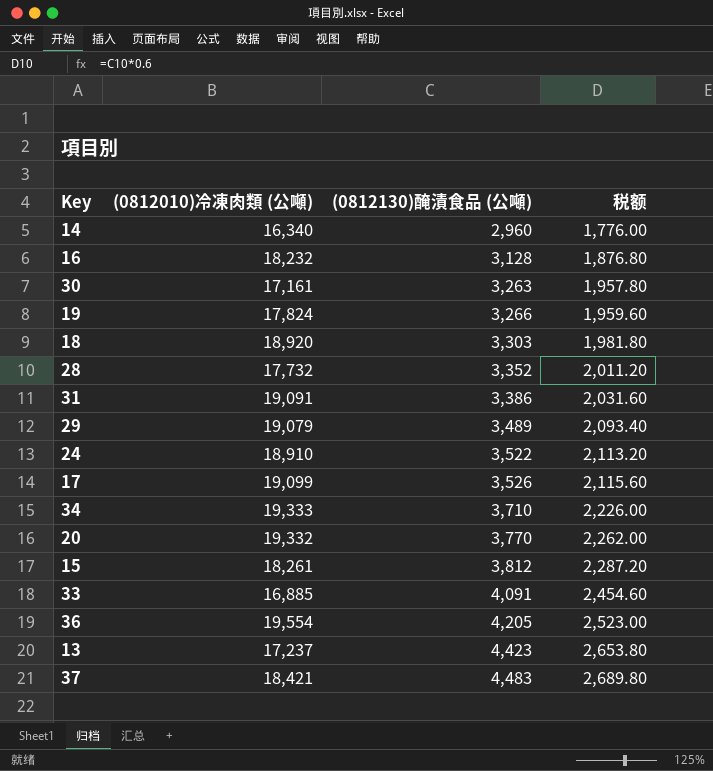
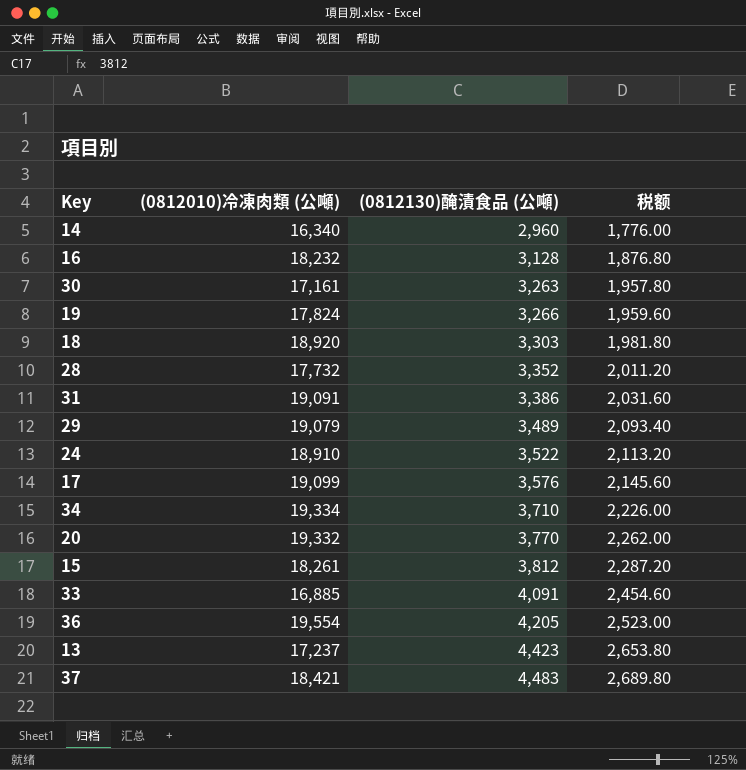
17 | (0812130)醃漬食品 (公噸): 3,526 -> 3,576
17 | 税额: 2,115.60 -> 2,145.60
34 | (0812010)冷凍肉類 (公噸): 19,333 -> 19,334

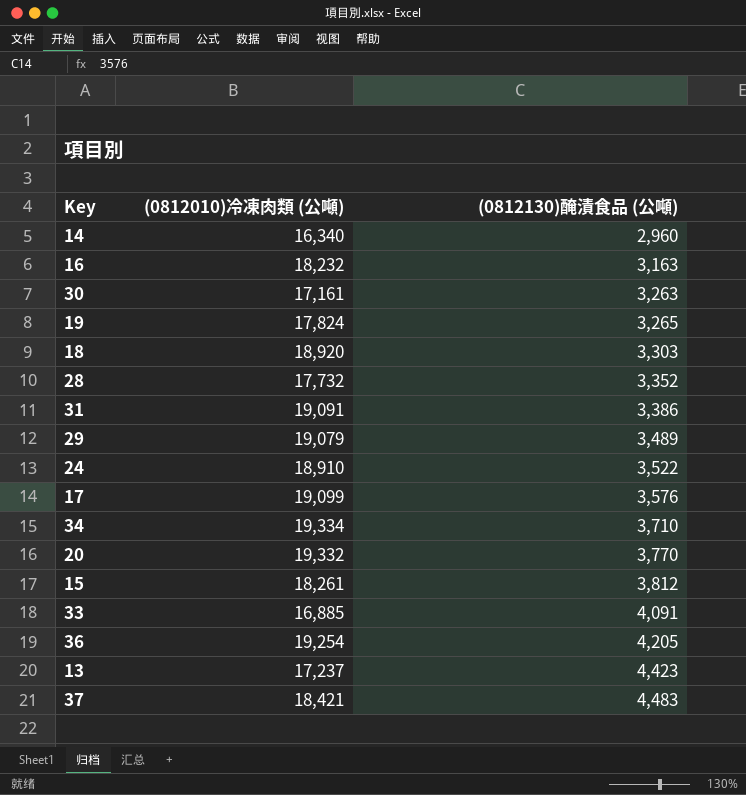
column 税额 | formula: [(0812130)醃漬食品 (公噸)] * 0.6 -> none
16 | (0812130)醃漬食品 (公噸): 3,128 -> 3,163
19 | (0812130)醃漬食品 (公噸): 3,266 -> 3,265
36 | (0812010)冷凍肉類 (公噸): 19,554 -> 19,254

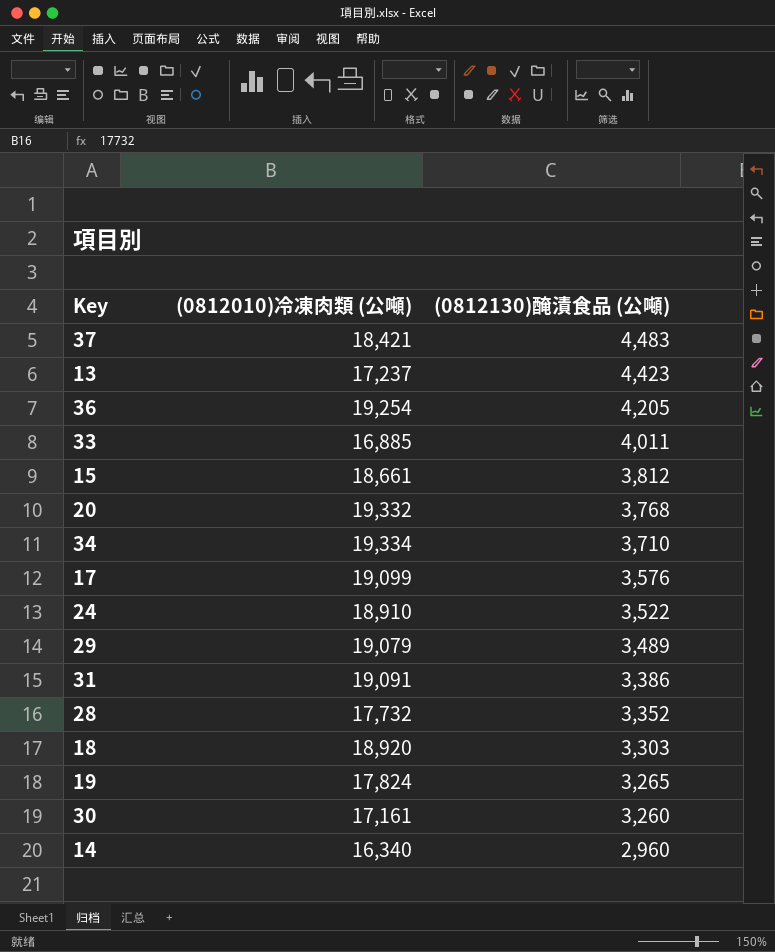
row order: (0812130)醃漬食品 (公噸) ascending -> (0812130)醃漬食品 (公噸) descending
row 16: 18,232 | 3,163 -> none
33 | (0812130)醃漬食品 (公噸): 4,091 -> 4,011
15 | (0812010)冷凍肉類 (公噸): 18,261 -> 18,661
20 | (0812130)醃漬食品 (公噸): 3,770 -> 3,768
30 | (0812130)醃漬食品 (公噸): 3,263 -> 3,260

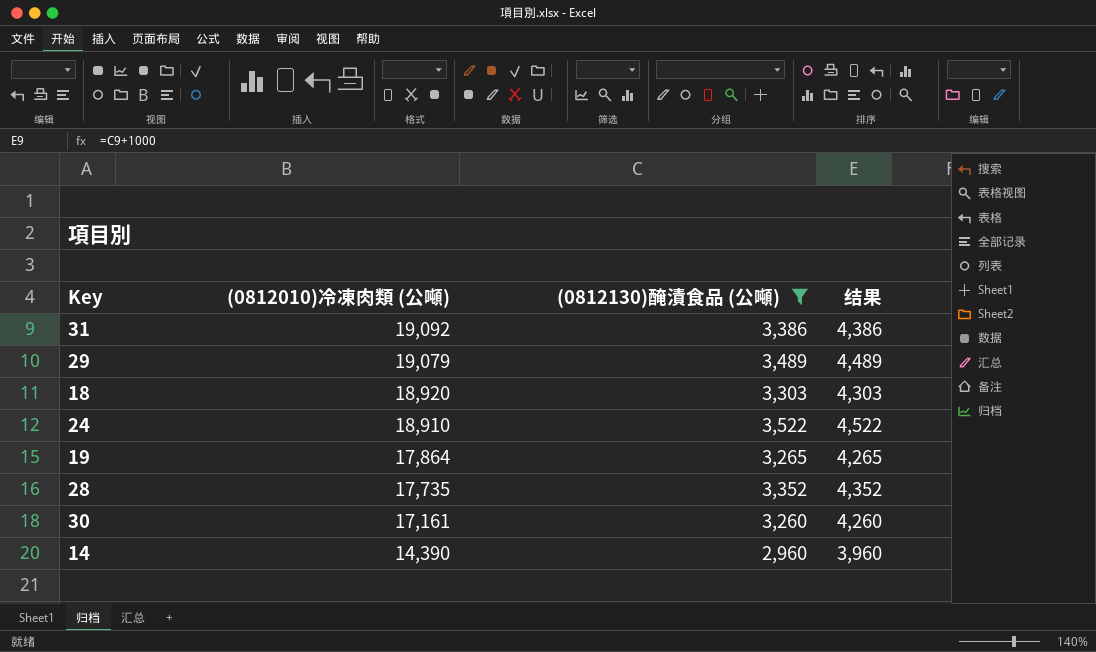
filter: none -> (0812130)醃漬食品 (公噸) <= 3,522
row order: (0812130)醃漬食品 (公噸) descending -> (0812010)冷凍肉類 (公噸) descending
column 结果 | formula: none -> [(0812130)醃漬食品 (公噸)] + 1000
31 | (0812010)冷凍肉類 (公噸): 19,091 -> 19,092
19 | (0812010)冷凍肉類 (公噸): 17,824 -> 17,864
28 | (0812010)冷凍肉類 (公噸): 17,732 -> 17,735
14 | (0812010)冷凍肉類 (公噸): 16,340 -> 14,390

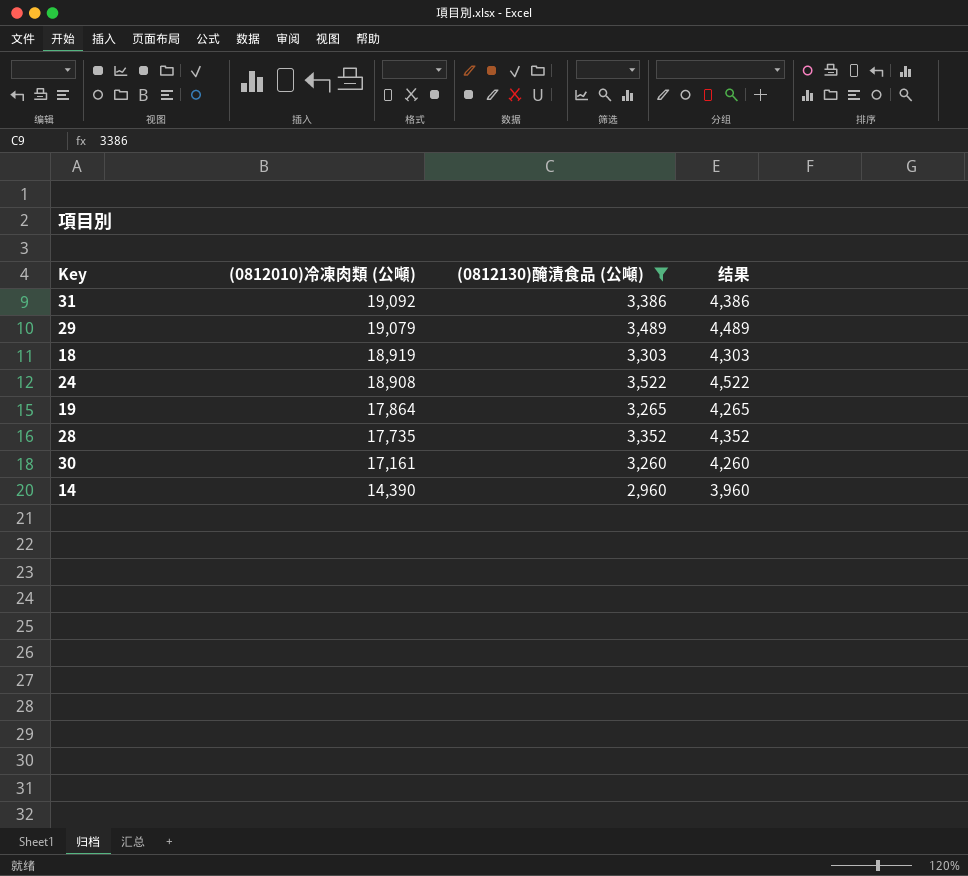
18 | (0812010)冷凍肉類 (公噸): 18,920 -> 18,919
24 | (0812010)冷凍肉類 (公噸): 18,910 -> 18,908

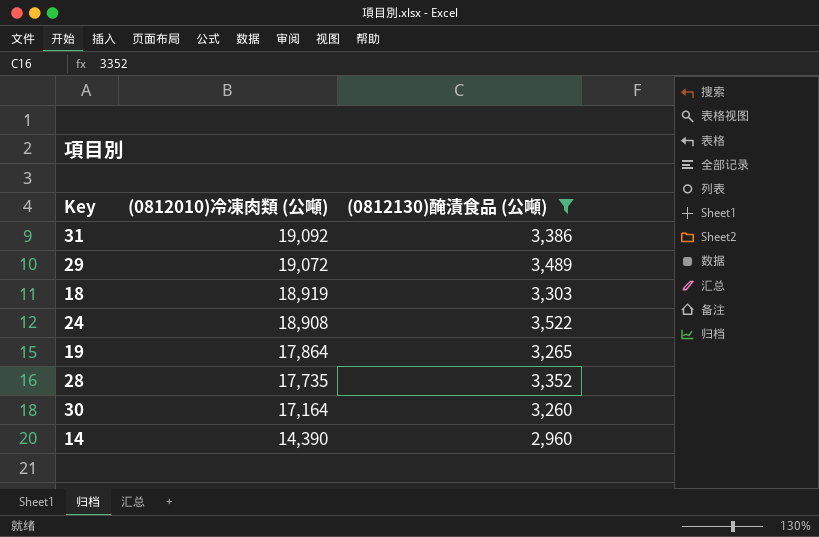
column 结果 | formula: [(0812130)醃漬食品 (公噸)] + 1000 -> none
29 | (0812010)冷凍肉類 (公噸): 19,079 -> 19,072
30 | (0812010)冷凍肉類 (公噸): 17,161 -> 17,164

